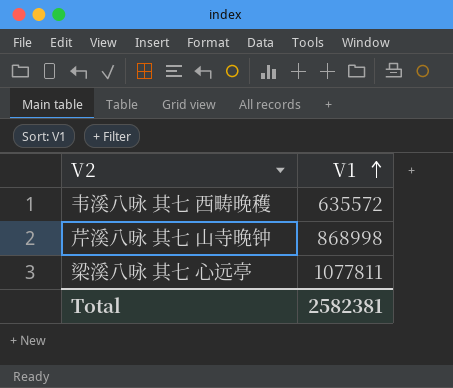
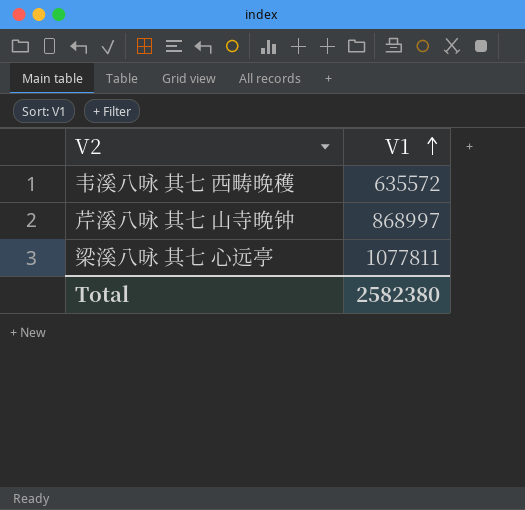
芹溪八咏 其七 山寺晚钟 | V1: 868998 -> 868997
Total | V1: 2582381 -> 2582380

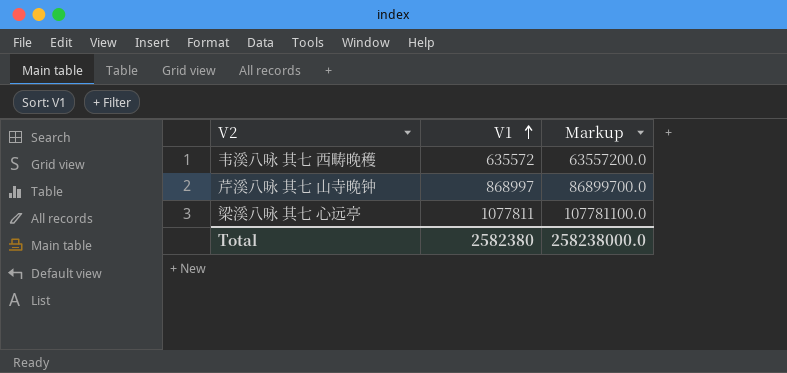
column Markup | formula: none -> [V1] * 100

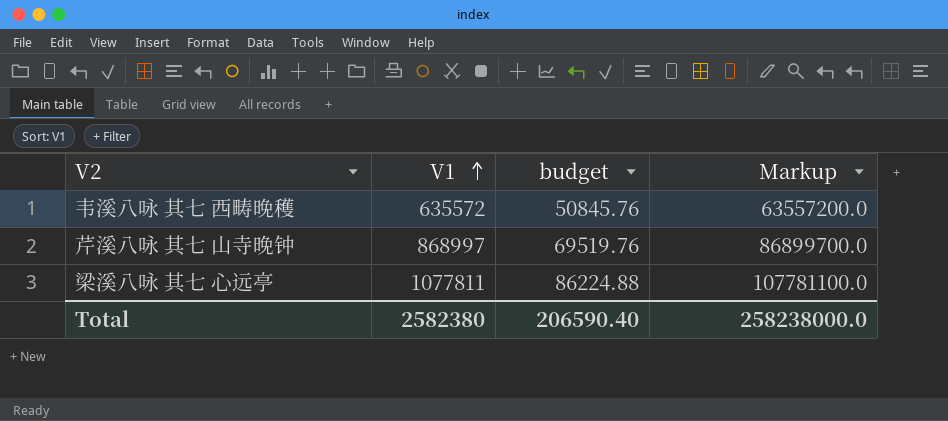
column budget | formula: none -> [V1] * 0.08

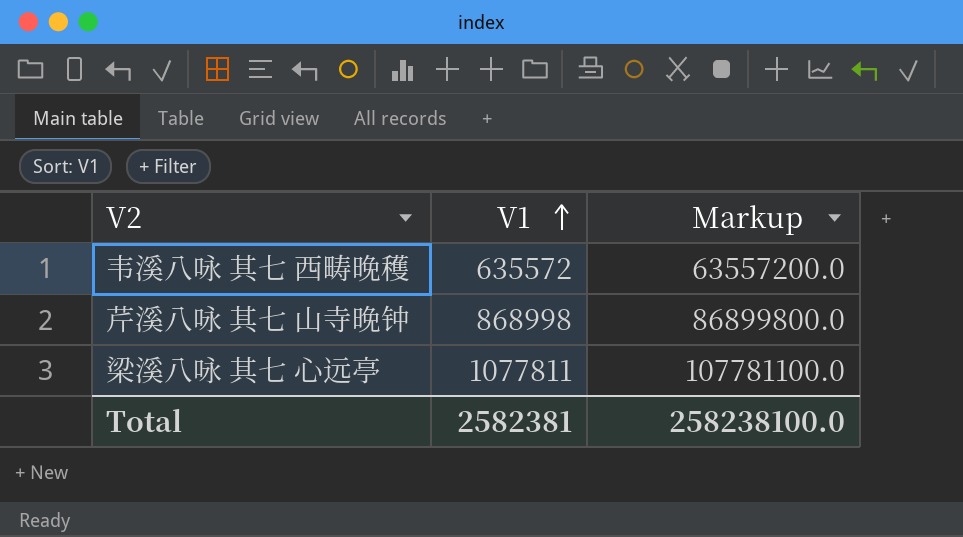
column budget | formula: [V1] * 0.08 -> none
芹溪八咏 其七 山寺晚钟 | V1: 868997 -> 868998
芹溪八咏 其七 山寺晚钟 | Markup: 86899700.0 -> 86899800.0
Total | V1: 2582380 -> 2582381
Total | Markup: 258238000.0 -> 258238100.0

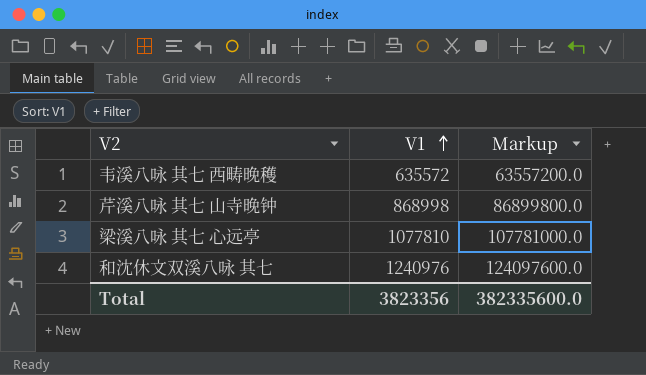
梁溪八咏 其七 心远亭 | V1: 1077811 -> 1077810
梁溪八咏 其七 心远亭 | Markup: 107781100.0 -> 107781000.0
row 和沈休文双溪八咏 其七: none -> 1240976 | 124097600.0
Total | V1: 2582381 -> 3823356
Total | Markup: 258238100.0 -> 382335600.0

